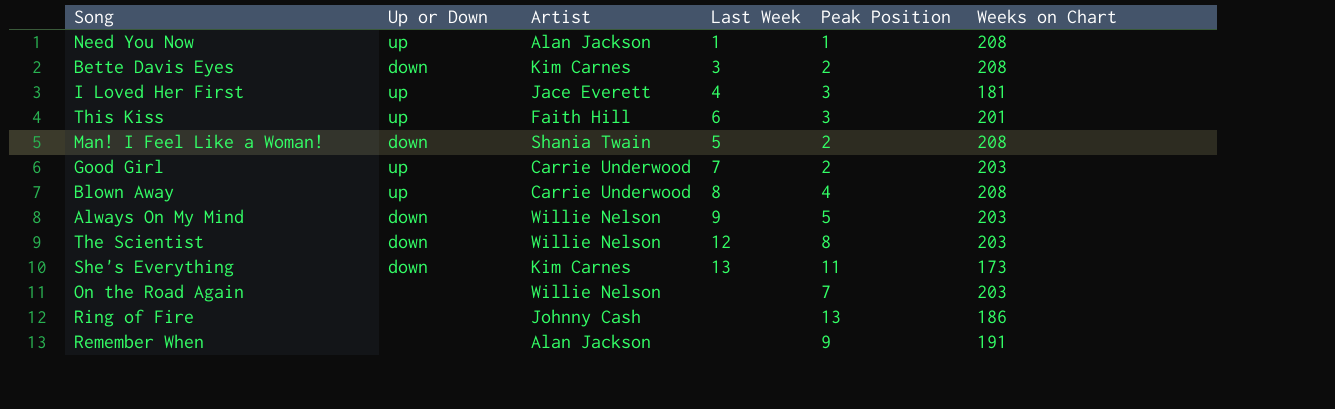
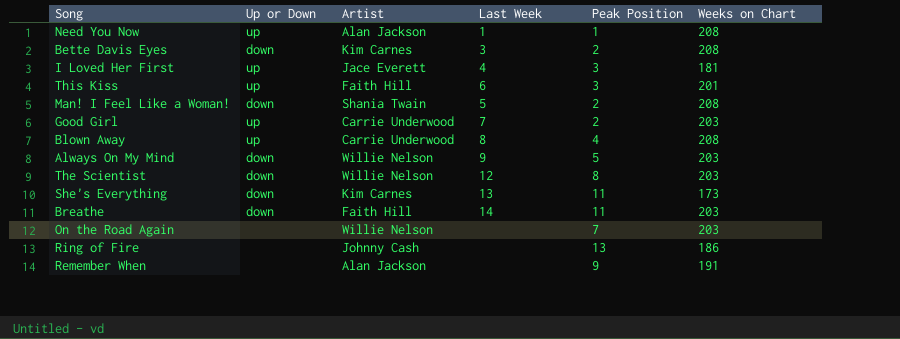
row Breathe: none -> down | Faith Hill | 14 | 11 | 203

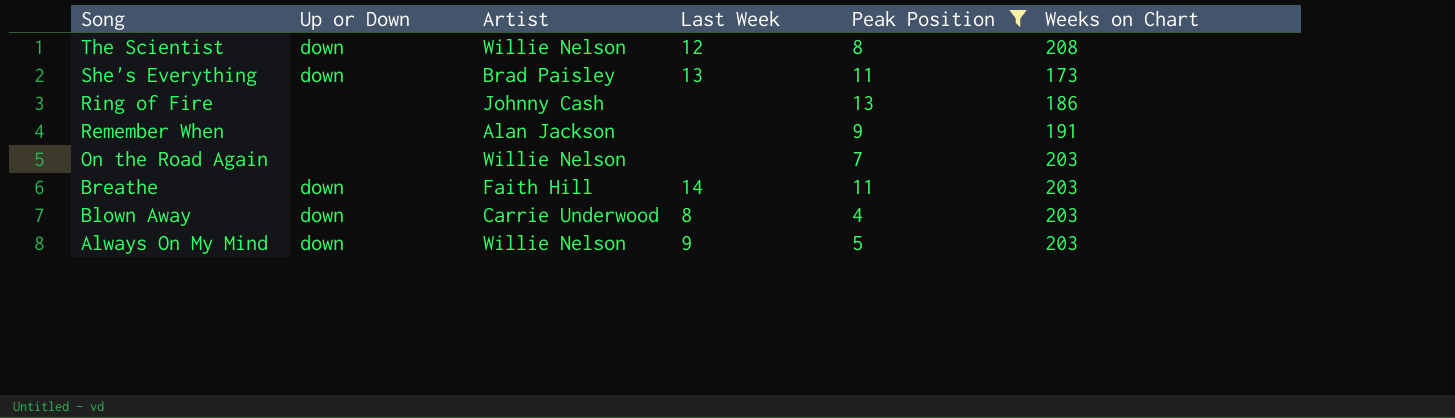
filter: none -> Peak Position >= 4
row order: none -> Song descending
The Scientist | Weeks on Chart: 203 -> 208
She's Everything | Artist: Kim Carnes -> Brad Paisley
Blown Away | Up or Down: up -> down
Blown Away | Weeks on Chart: 208 -> 203

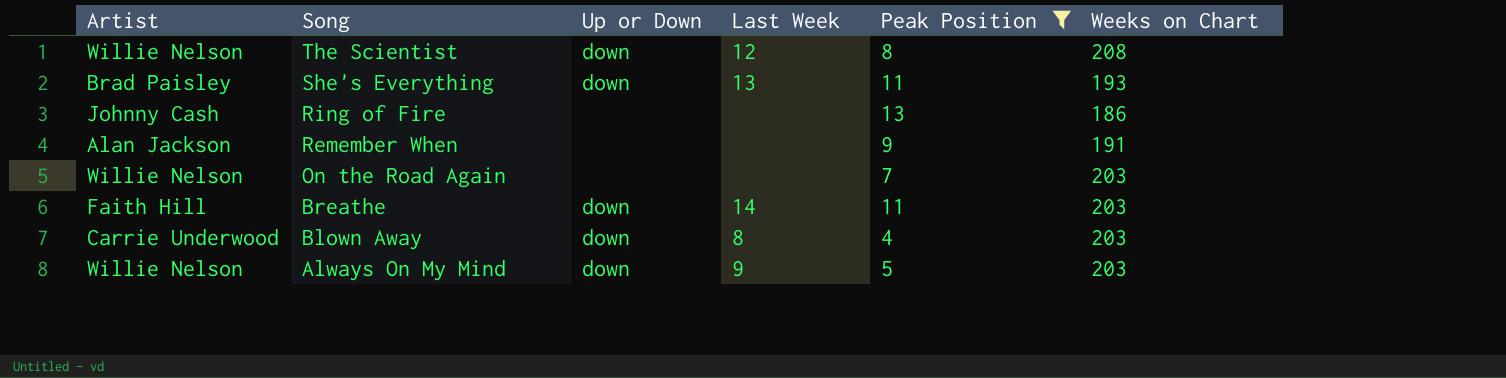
column Artist | position: 3 -> 1
She's Everything | Weeks on Chart: 173 -> 193

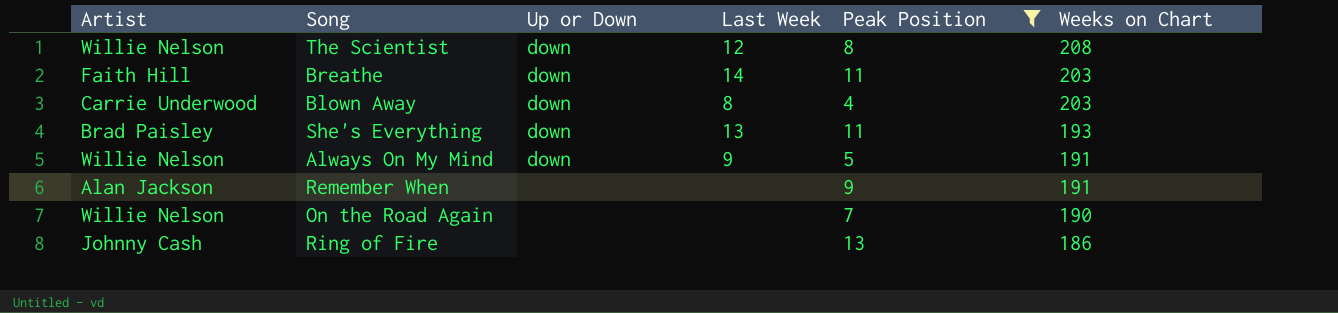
row order: Song descending -> Weeks on Chart descending
Always On My Mind | Weeks on Chart: 203 -> 191
On the Road Again | Weeks on Chart: 203 -> 190

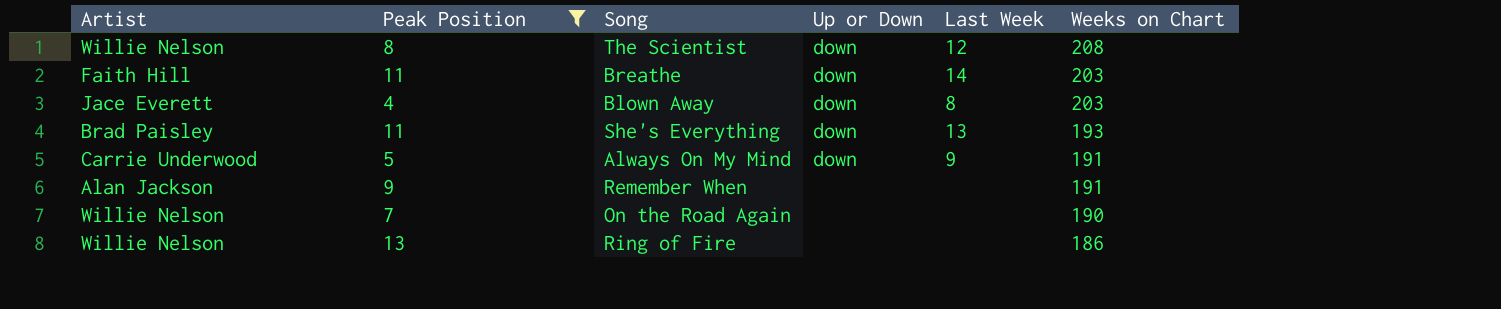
column Peak Position | position: 5 -> 2
Blown Away | Artist: Carrie Underwood -> Jace Everett
Always On My Mind | Artist: Willie Nelson -> Carrie Underwood
Ring of Fire | Artist: Johnny Cash -> Willie Nelson

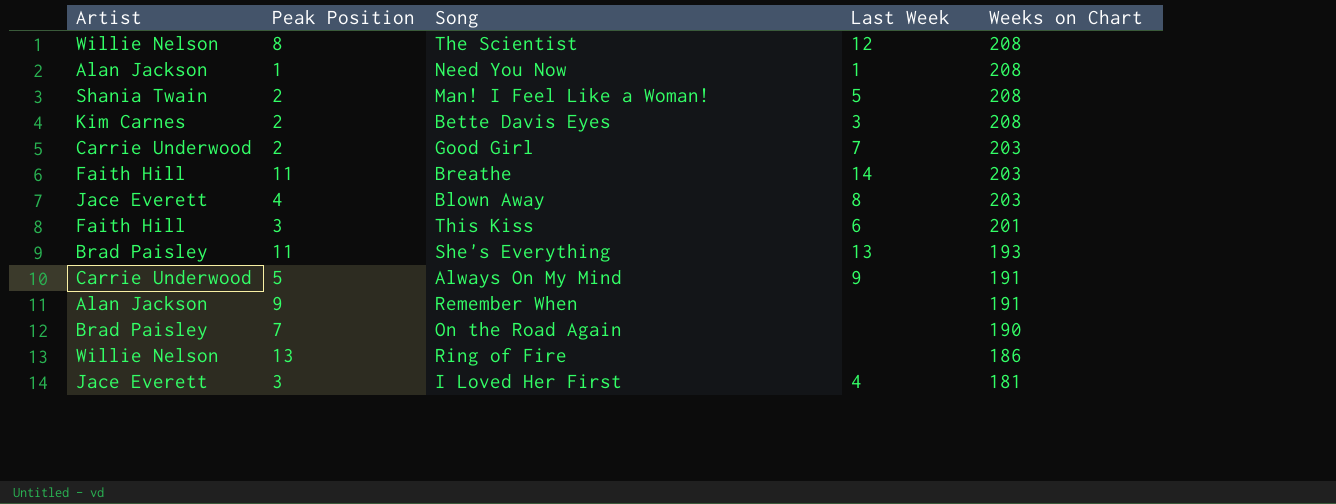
filter: Peak Position >= 4 -> none
column Up or Down | position: 4 -> none
On the Road Again | Artist: Willie Nelson -> Brad Paisley

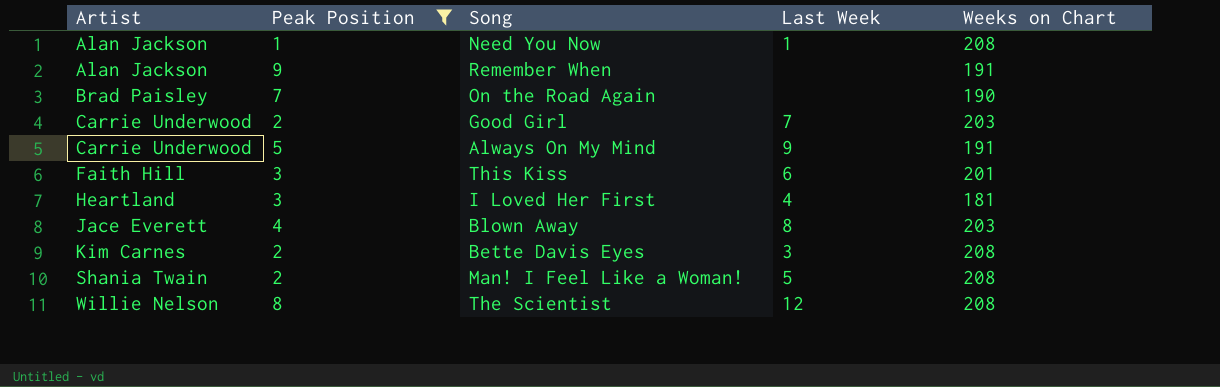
filter: none -> Peak Position <= 9
row order: Weeks on Chart descending -> Artist ascending
I Loved Her First | Artist: Jace Everett -> Heartland

